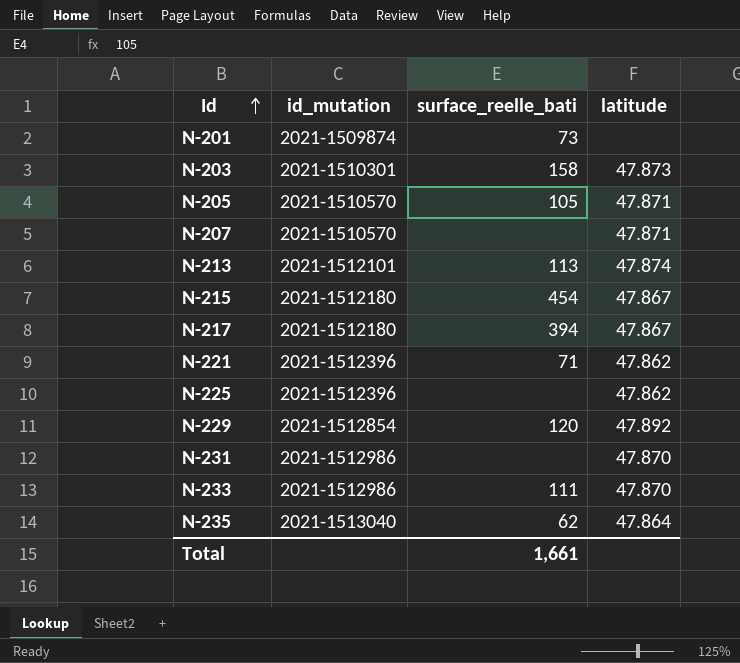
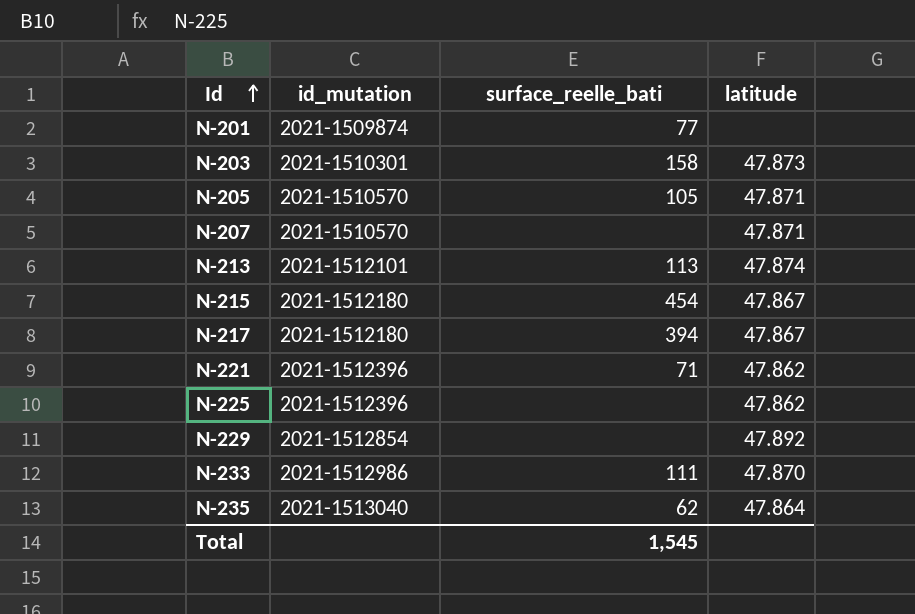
row N-231: 2021-1512986 | none | 47.870 -> none
N-201 | surface_reelle_bati: 73 -> 77
N-229 | surface_reelle_bati: 120 -> none
Total | surface_reelle_bati: 1,661 -> 1,545

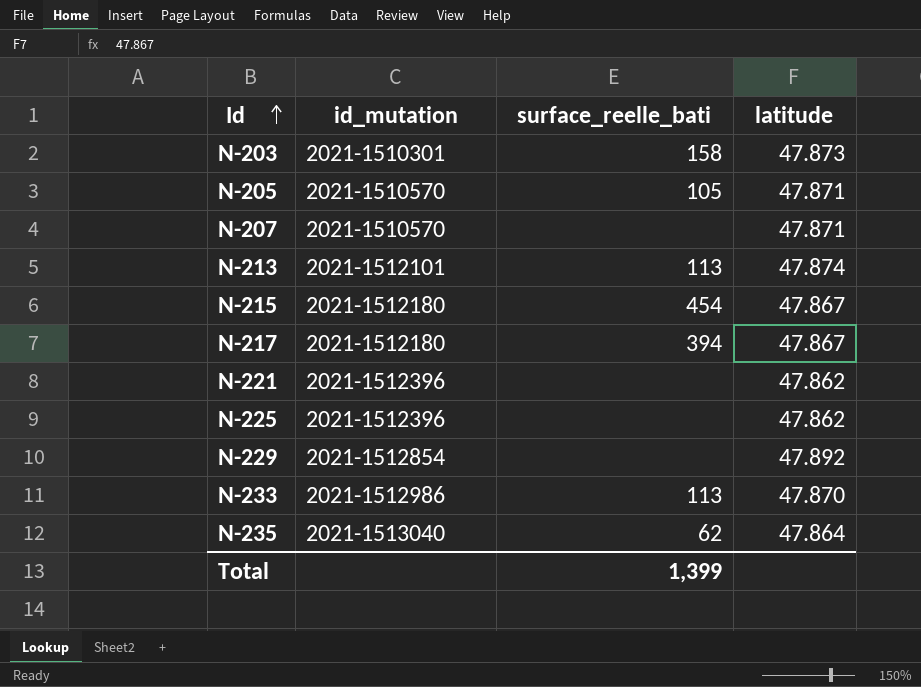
row N-201: 2021-1509874 | 77 | none -> none
N-221 | surface_reelle_bati: 71 -> none
N-233 | surface_reelle_bati: 111 -> 113
Total | surface_reelle_bati: 1,545 -> 1,399

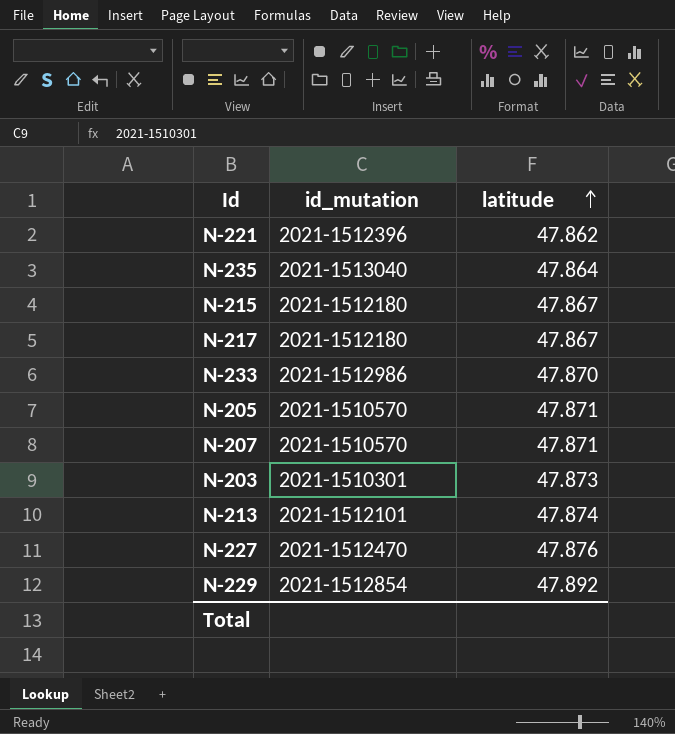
row order: Id ascending -> latitude ascending
column surface_reelle_bati | position: 3 -> none
row N-225: 2021-1512396 | none | 47.862 -> none
row N-227: none -> 2021-1512470 | 47.876

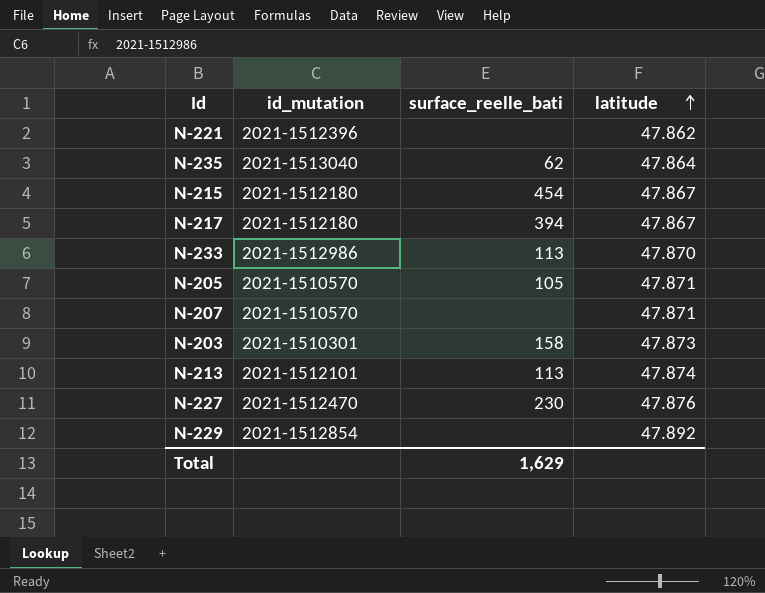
column surface_reelle_bati | position: none -> 3

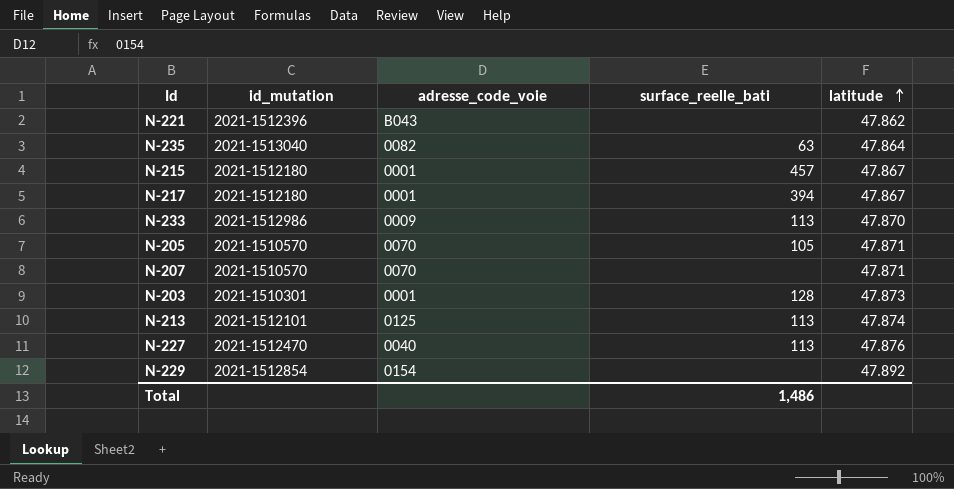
column adresse_code_voie | position: none -> 3
N-235 | surface_reelle_bati: 62 -> 63
N-215 | surface_reelle_bati: 454 -> 457
N-203 | surface_reelle_bati: 158 -> 128
N-227 | surface_reelle_bati: 230 -> 113
Total | surface_reelle_bati: 1,629 -> 1,486

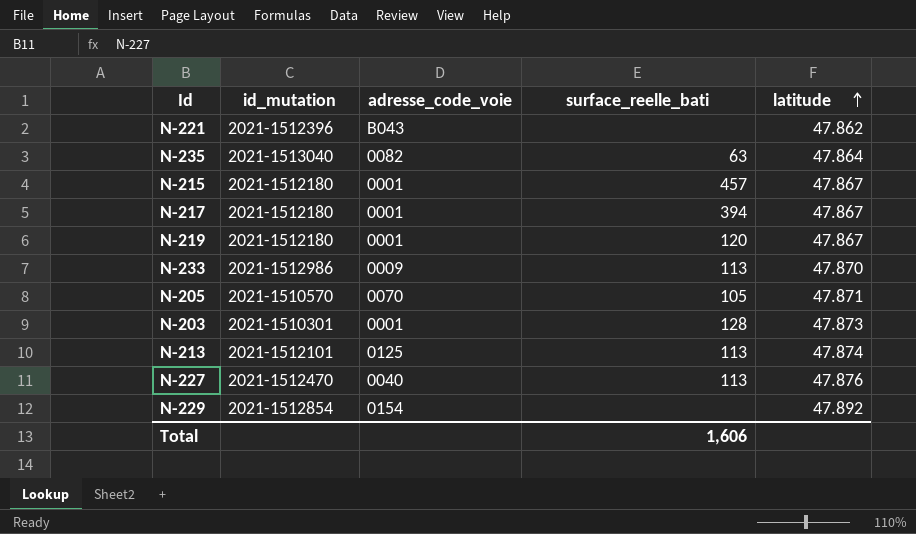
row N-207: 2021-1510570 | 0070 | none | 47.871 -> none
row N-219: none -> 2021-1512180 | 0001 | 120 | 47.867
Total | surface_reelle_bati: 1,486 -> 1,606

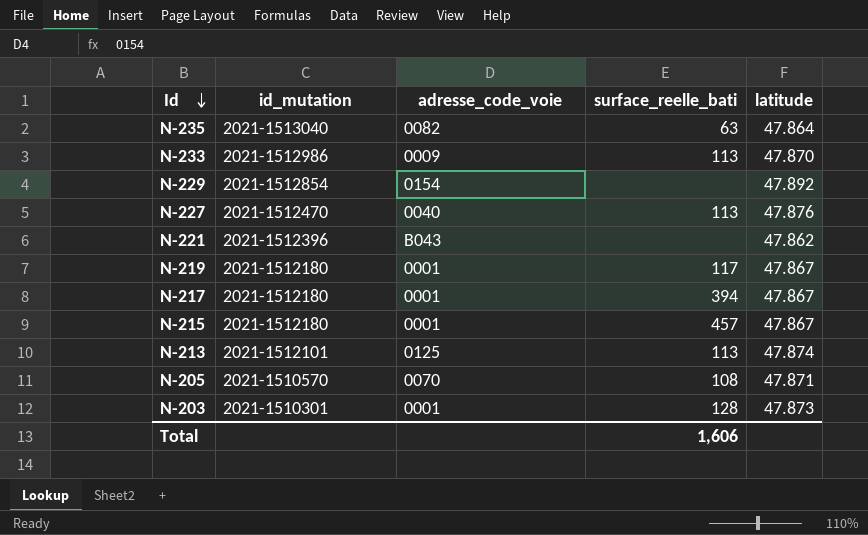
row order: latitude ascending -> Id descending
N-219 | surface_reelle_bati: 120 -> 117
N-205 | surface_reelle_bati: 105 -> 108

